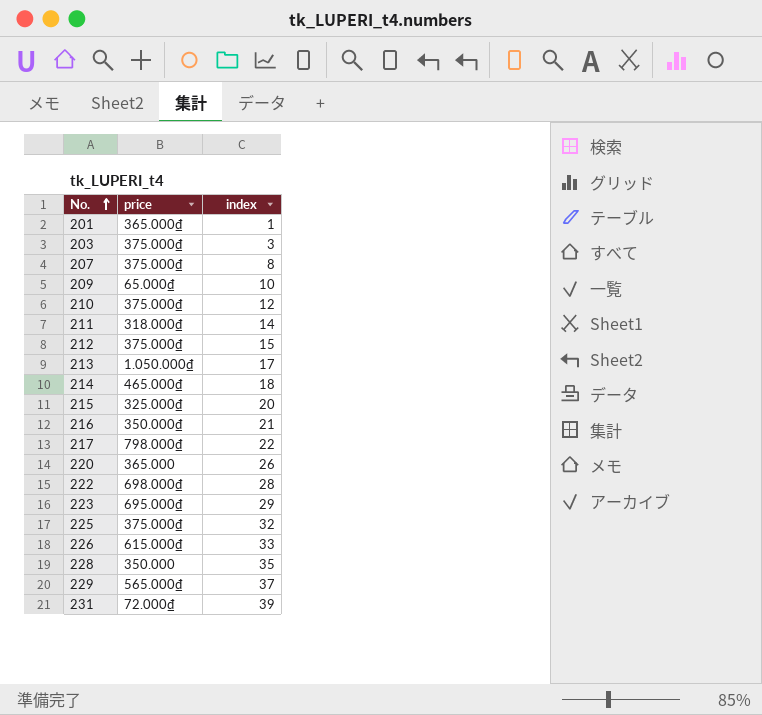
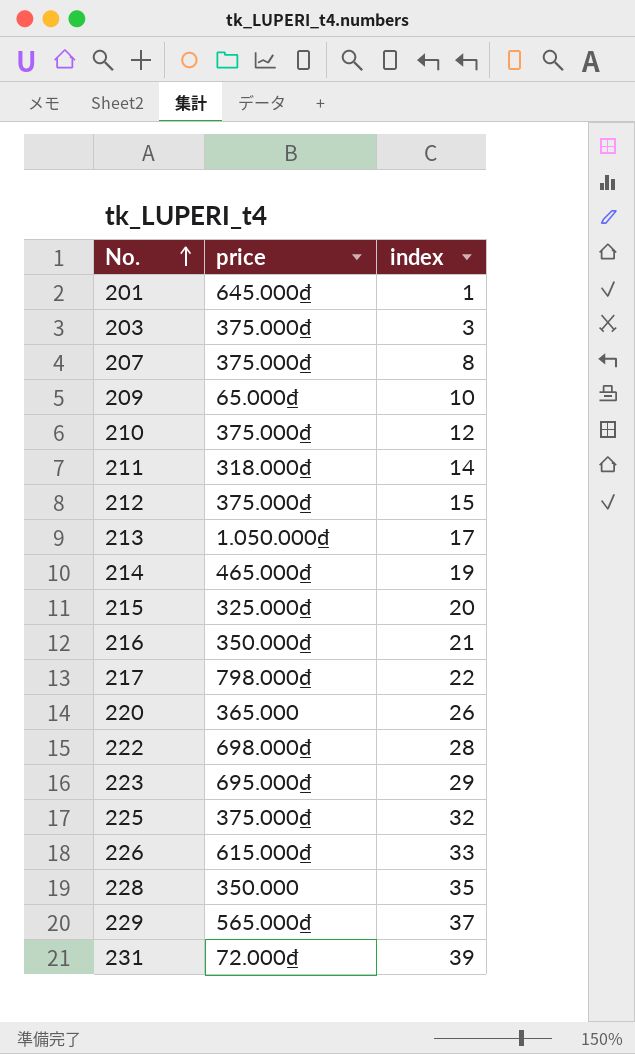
201 | price: 365.000₫ -> 645.000₫
214 | index: 18 -> 19

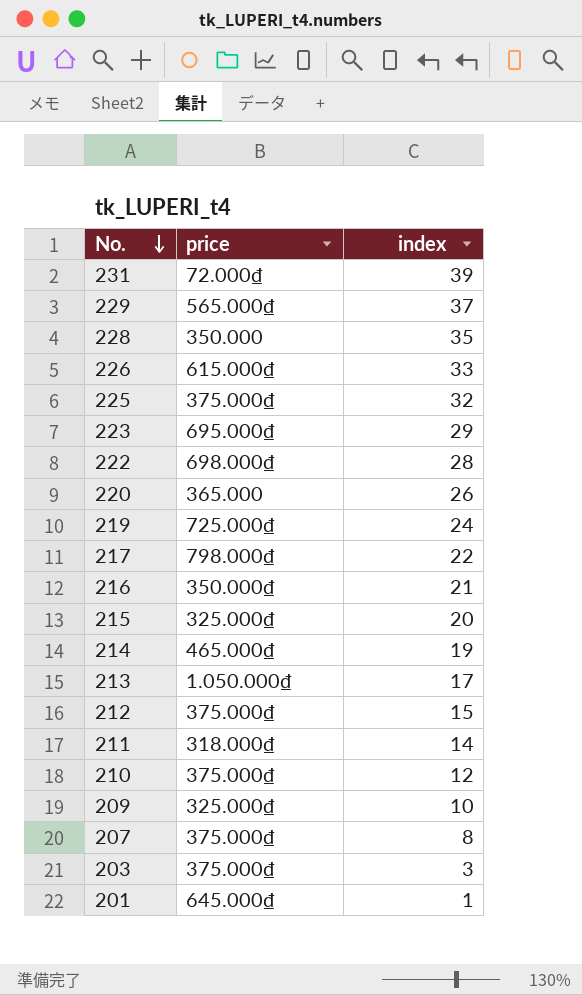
row order: No. ascending -> No. descending
row 219: none -> 725.000₫ | 24
209 | price: 65.000₫ -> 325.000₫

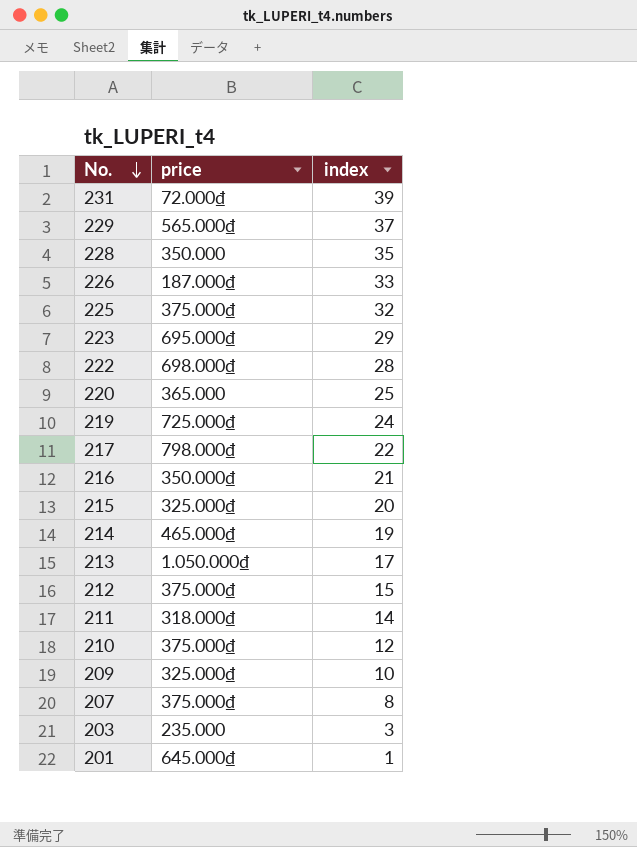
226 | price: 615.000₫ -> 187.000₫
220 | index: 26 -> 25
203 | price: 375.000₫ -> 235.000

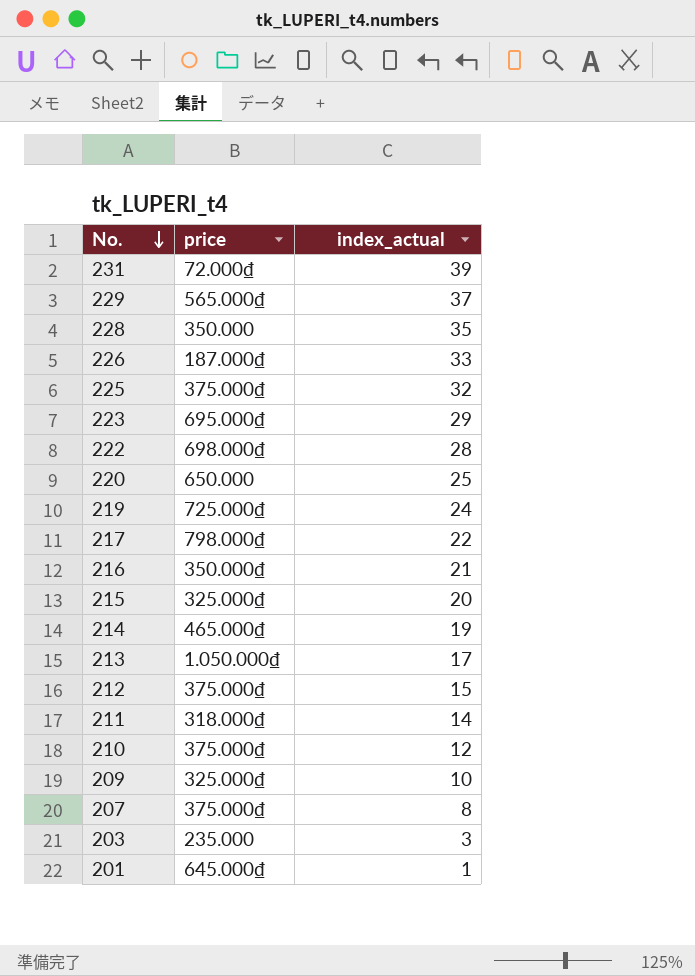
column name: index -> index_actual
220 | price: 365.000 -> 650.000

